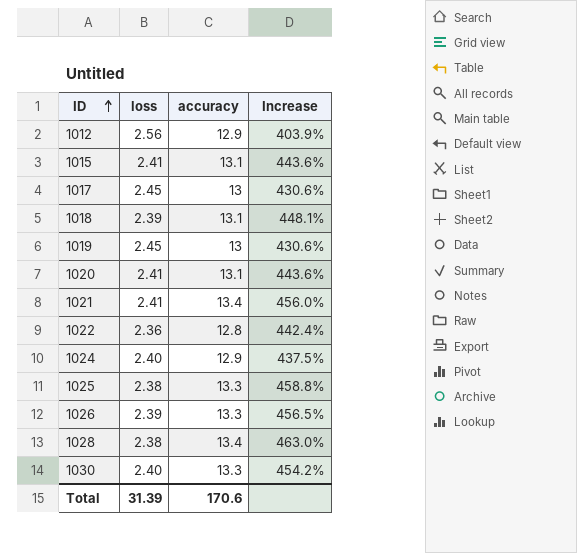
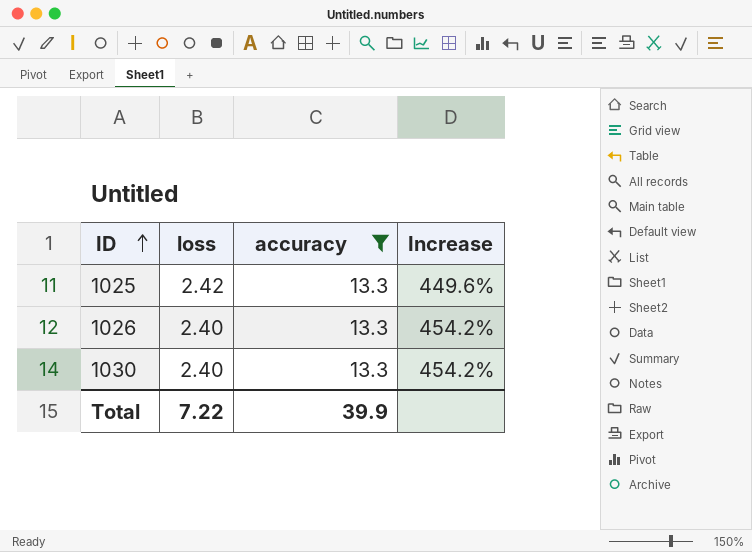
filter: none -> accuracy = 13.3
1025 | loss: 2.38 -> 2.42
1025 | Increase: 458.8% -> 449.6%
1026 | loss: 2.39 -> 2.40
1026 | Increase: 456.5% -> 454.2%
Total | loss: 31.39 -> 7.22
Total | accuracy: 170.6 -> 39.9

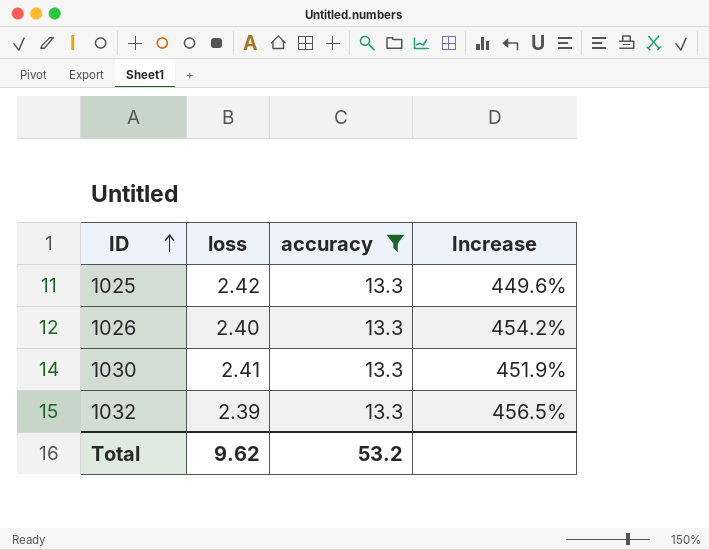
1030 | loss: 2.40 -> 2.41
1030 | Increase: 454.2% -> 451.9%
row 1032: none -> 2.39 | 13.3 | 456.5%
Total | loss: 7.22 -> 9.62
Total | accuracy: 39.9 -> 53.2

